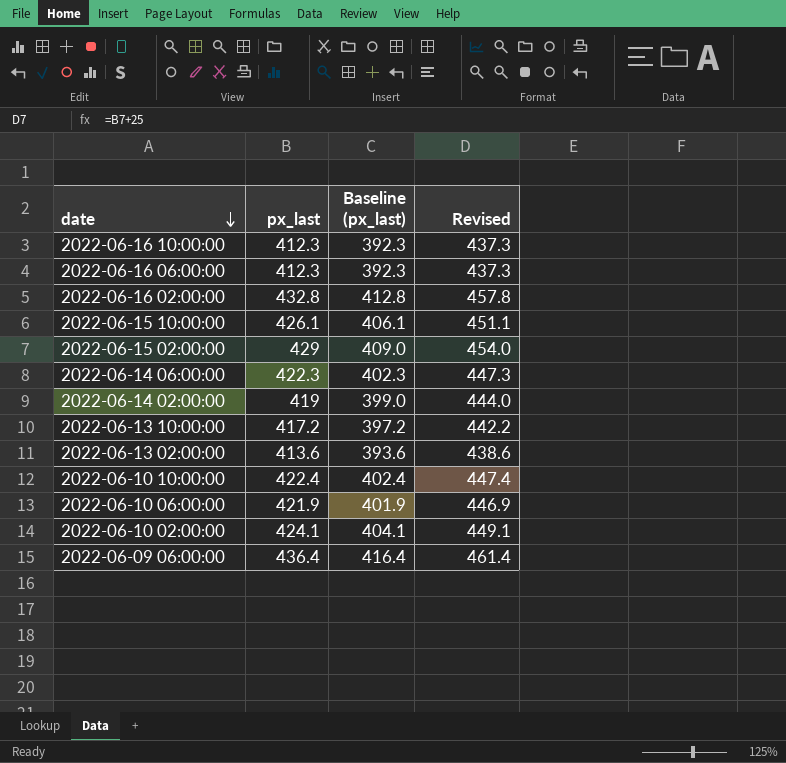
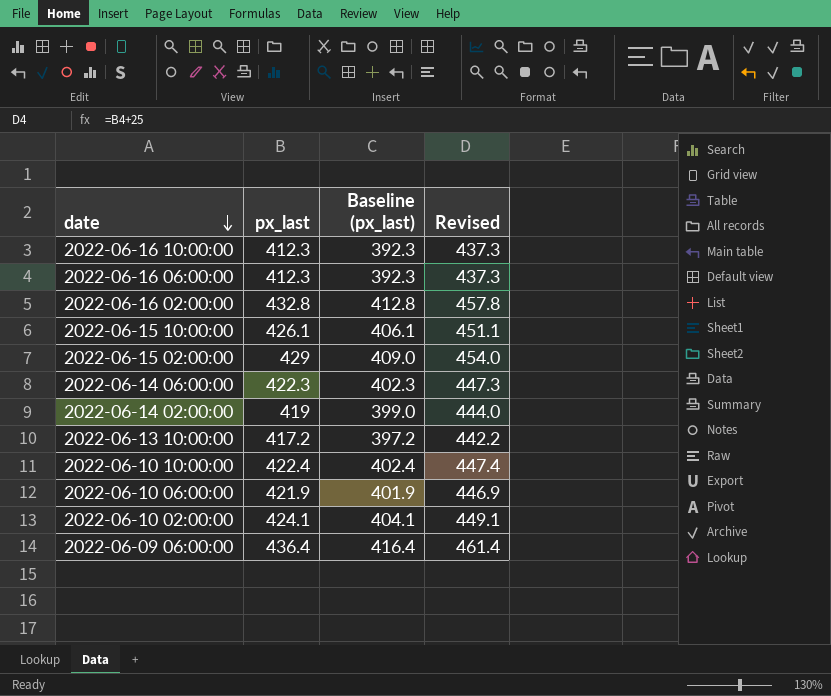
row 2022-06-13 02:00:00: 413.6 | 393.6 | 438.6 -> none

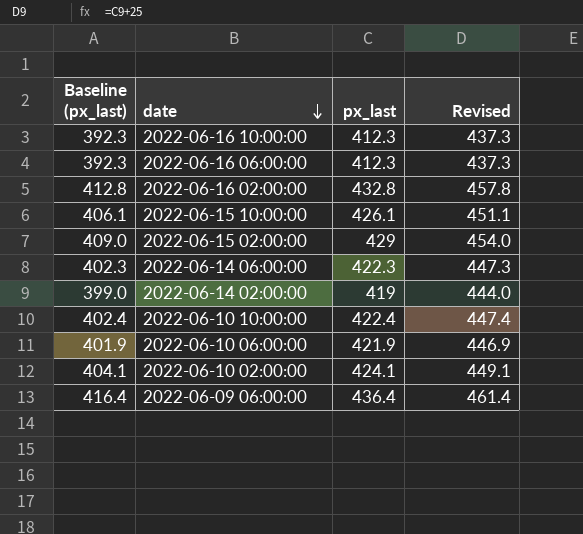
column Baseline (px_last) | position: 3 -> 1
row 2022-06-13 10:00:00: 417.2 | 397.2 | 442.2 -> none

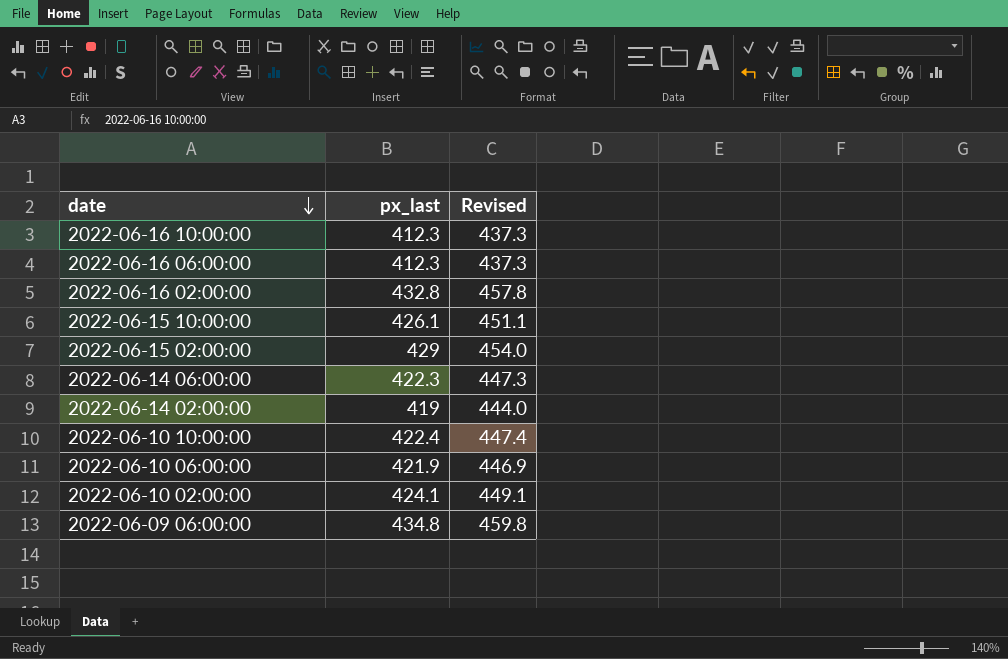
column Baseline (px_last) | formula: [px_last] - 20 -> none
2022-06-09 06:00:00 | px_last: 436.4 -> 434.8
2022-06-09 06:00:00 | Revised: 461.4 -> 459.8

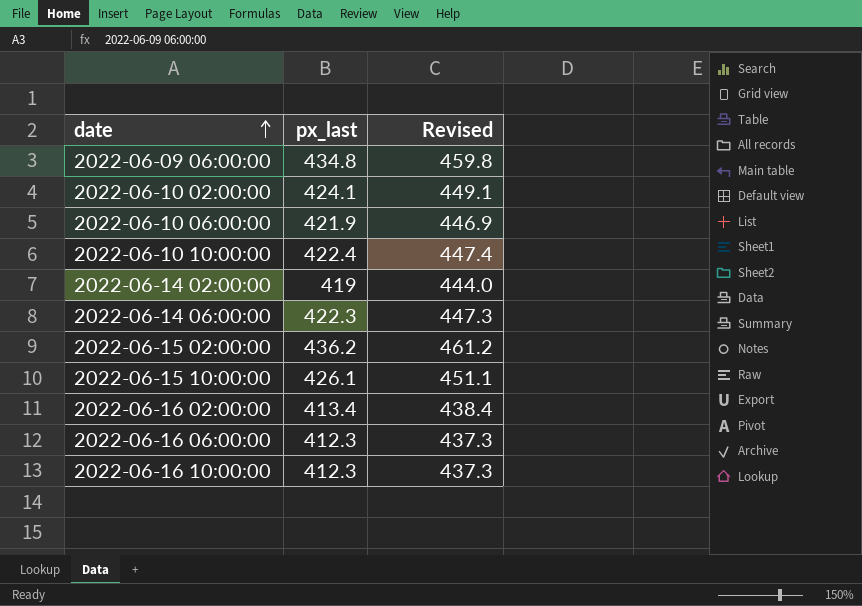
row order: date descending -> date ascending
2022-06-15 02:00:00 | px_last: 429 -> 436.2
2022-06-15 02:00:00 | Revised: 454.0 -> 461.2
2022-06-16 02:00:00 | px_last: 432.8 -> 413.4
2022-06-16 02:00:00 | Revised: 457.8 -> 438.4

